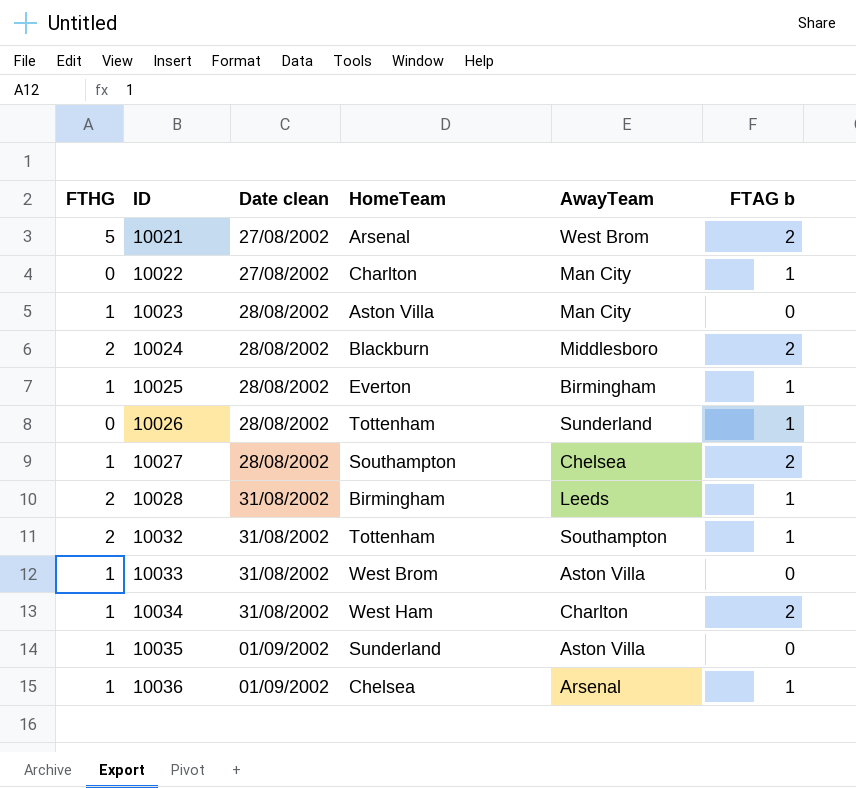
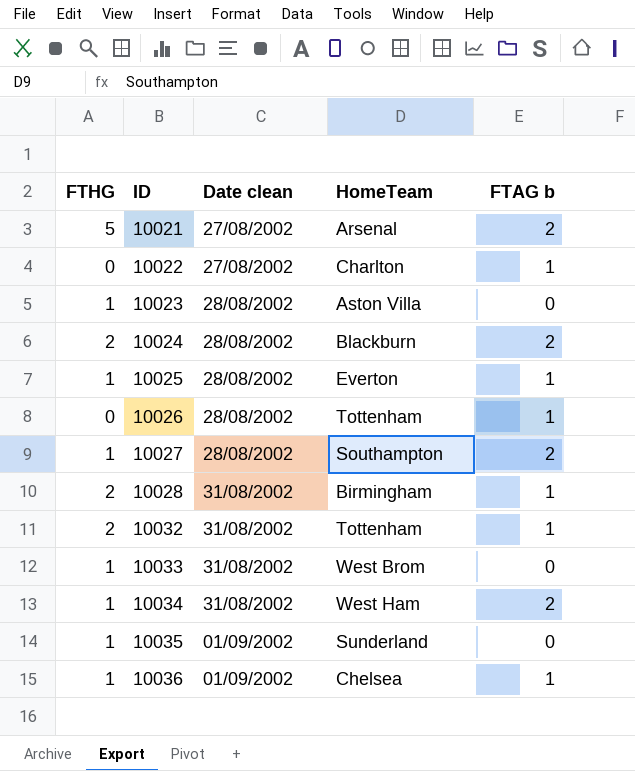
column AwayTeam | position: 5 -> none

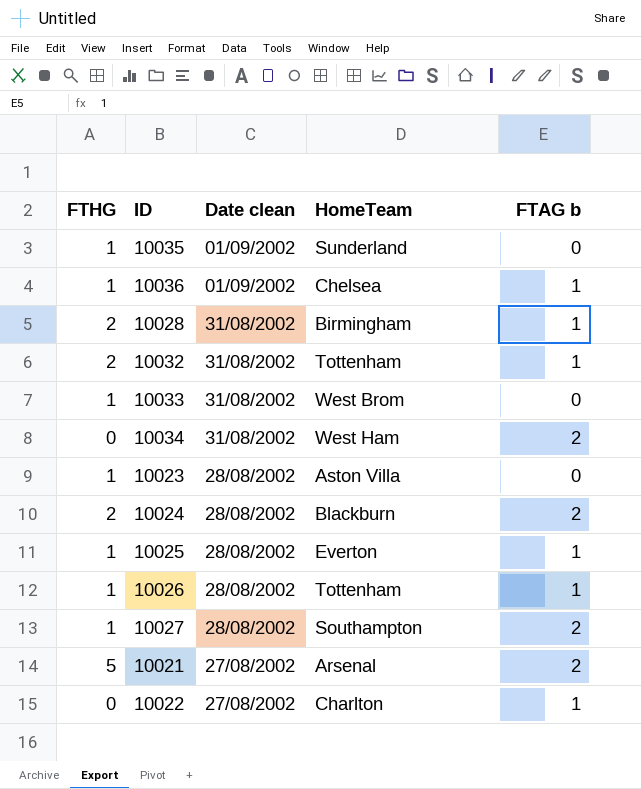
row order: ID ascending -> Date clean descending
10034 | FTHG: 1 -> 0
10026 | FTHG: 0 -> 1

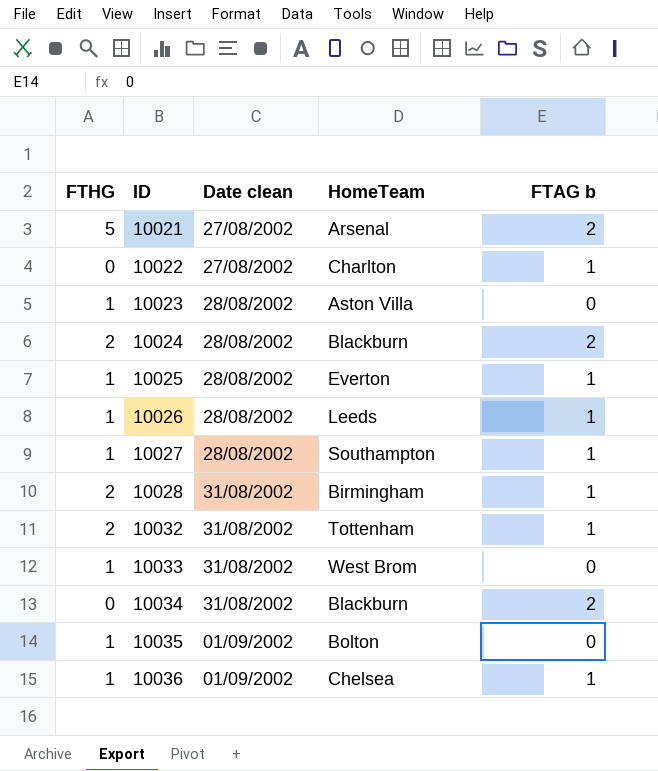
row order: Date clean descending -> ID ascending
10026 | HomeTeam: Tottenham -> Leeds
10027 | FTAG b: 2 -> 1
10034 | HomeTeam: West Ham -> Blackburn
10035 | HomeTeam: Sunderland -> Bolton

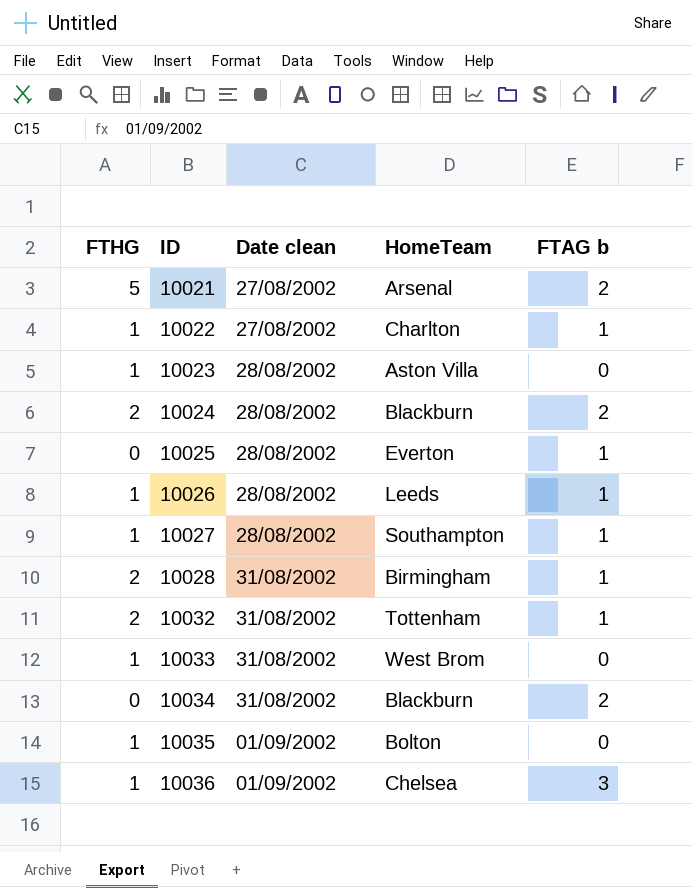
10022 | FTHG: 0 -> 1
10025 | FTHG: 1 -> 0
10036 | FTAG b: 1 -> 3

